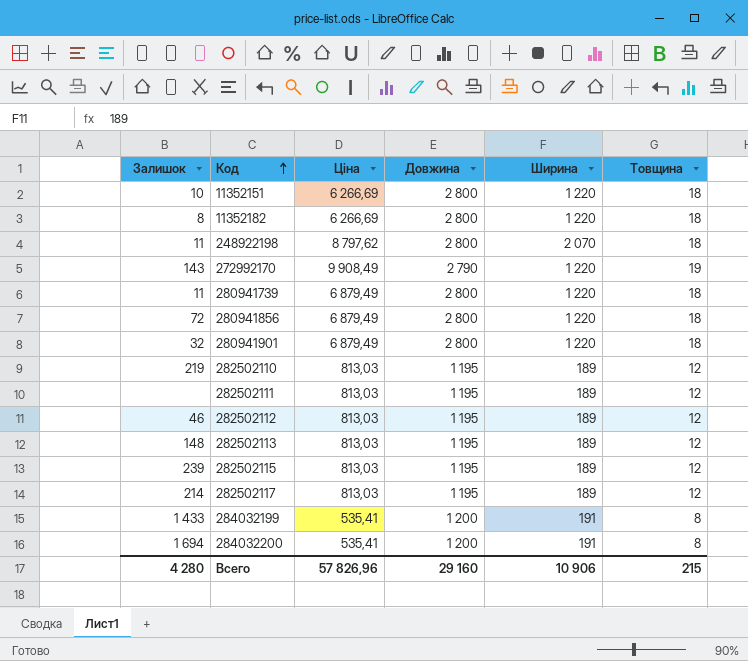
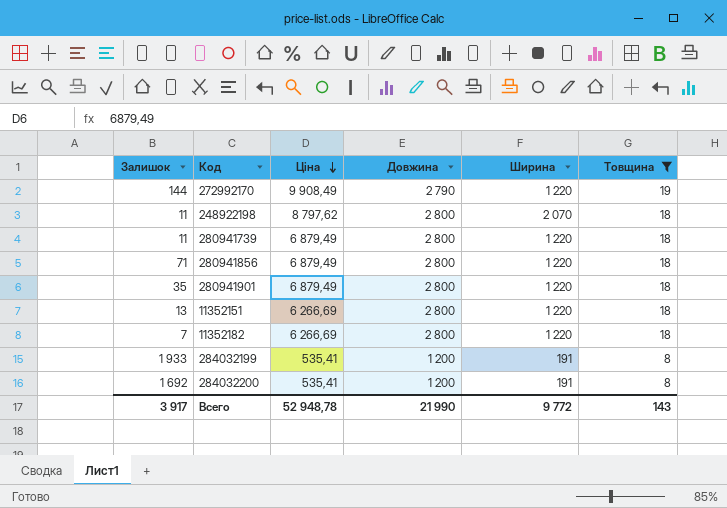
filter: none -> Товщина != 12
row order: Код ascending -> Ціна descending
272992170 | Залишок: 143 -> 144
280941856 | Залишок: 72 -> 71
280941901 | Залишок: 32 -> 35
11352151 | Залишок: 10 -> 13
11352182 | Залишок: 8 -> 7
284032199 | Залишок: 1 433 -> 1 933
284032200 | Залишок: 1 694 -> 1 692
Всего | Залишок: 4 280 -> 3 917
Всего | Ціна: 57 826,96 -> 52 948,78
Всего | Довжина: 29 160 -> 21 990
Всего | Ширина: 10 906 -> 9 772
Всего | Товщина: 215 -> 143

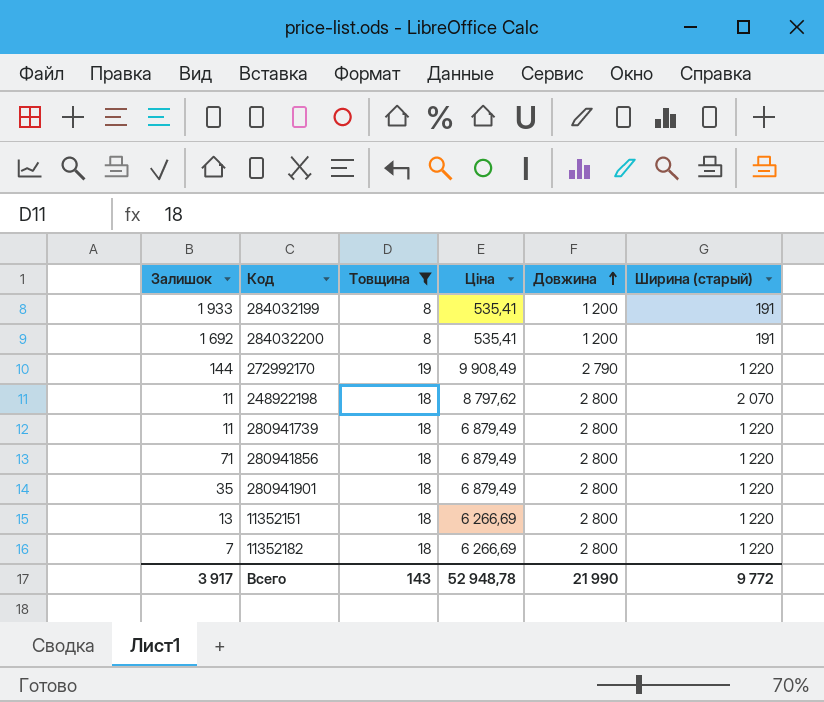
row order: Ціна descending -> Довжина ascending
column Товщина | position: 6 -> 3
column name: Ширина -> Ширина (старый)

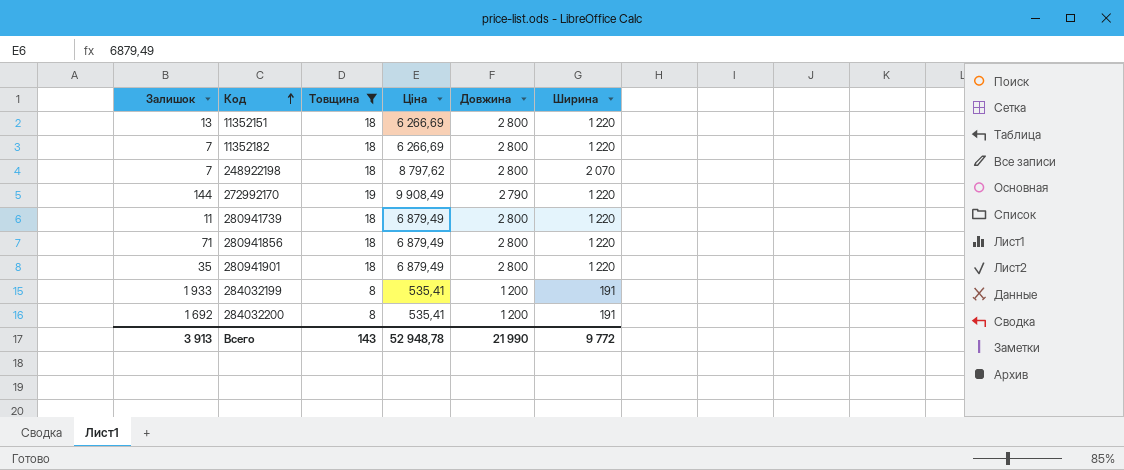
row order: Довжина ascending -> Код ascending
column name: Ширина (старый) -> Ширина
248922198 | Залишок: 11 -> 7
Всего | Залишок: 3 917 -> 3 913

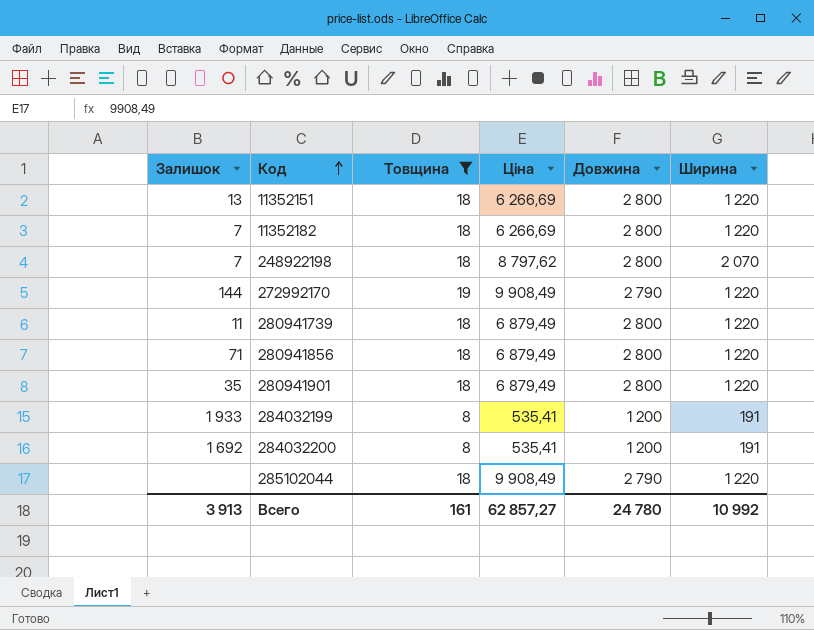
row 285102044: none -> none | 18 | 9 908,49 | 2 790 | 1 220
Всего | Товщина: 143 -> 161
Всего | Ціна: 52 948,78 -> 62 857,27
Всего | Довжина: 21 990 -> 24 780
Всего | Ширина: 9 772 -> 10 992

